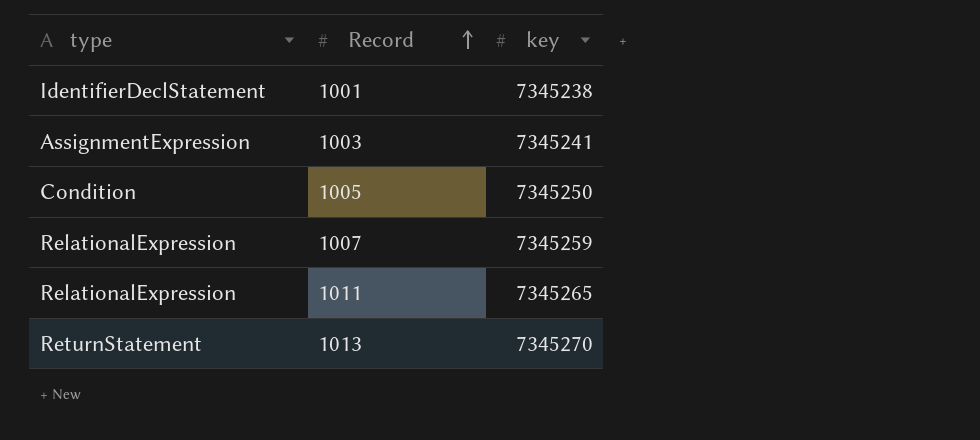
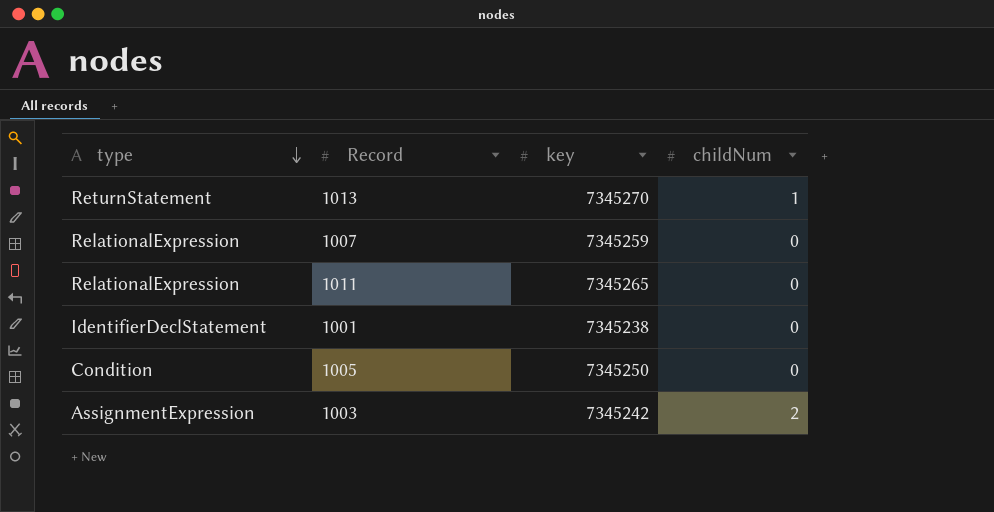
row order: Record ascending -> type descending
column childNum | position: none -> 4
1003 | key: 7345241 -> 7345242

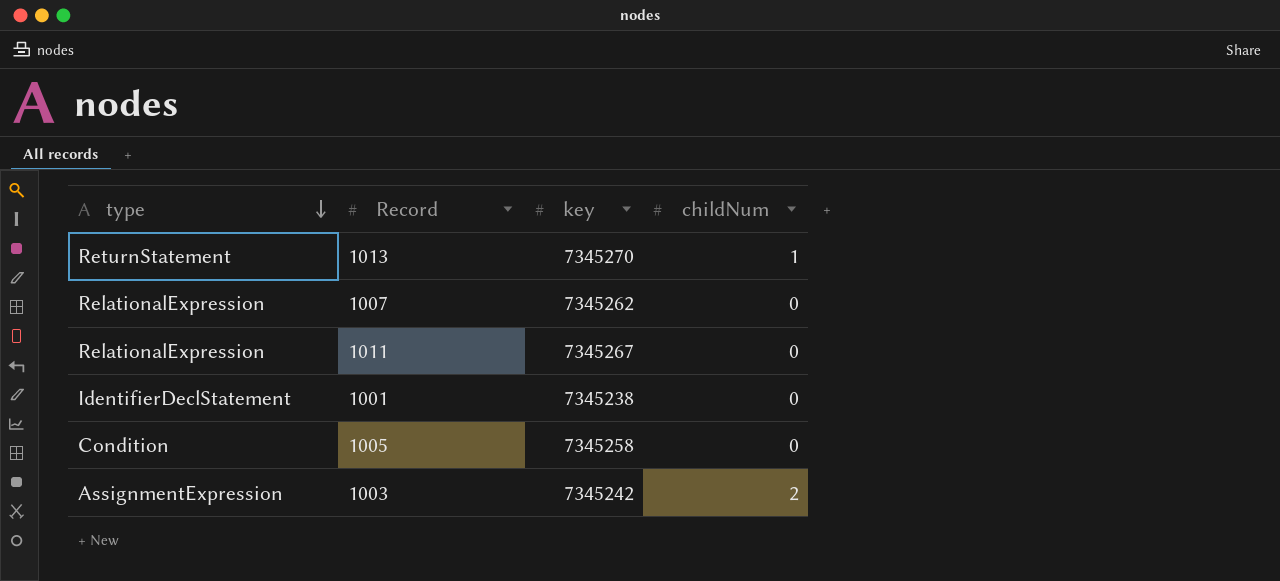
1007 | key: 7345259 -> 7345262
1011 | key: 7345265 -> 7345267
1005 | key: 7345250 -> 7345258

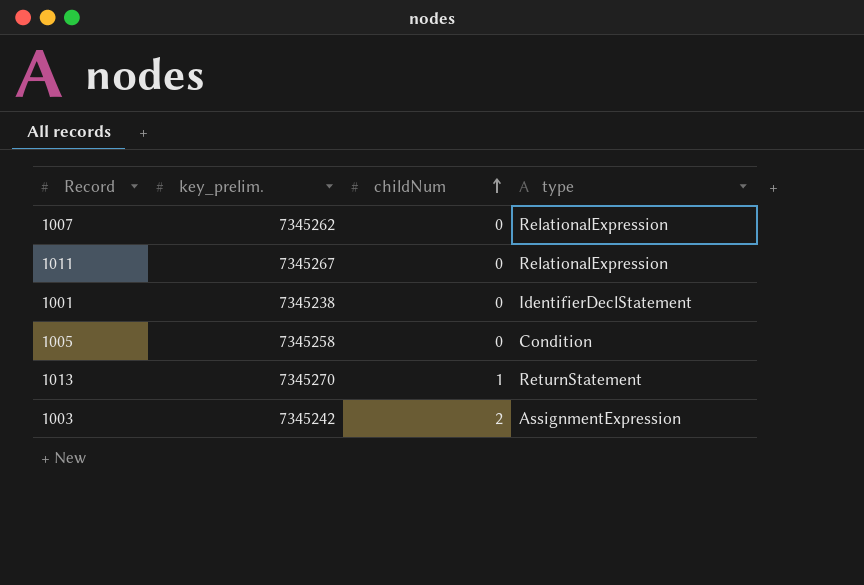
row order: type descending -> childNum ascending
column name: key -> key_prelim.
column type | position: 1 -> 4

